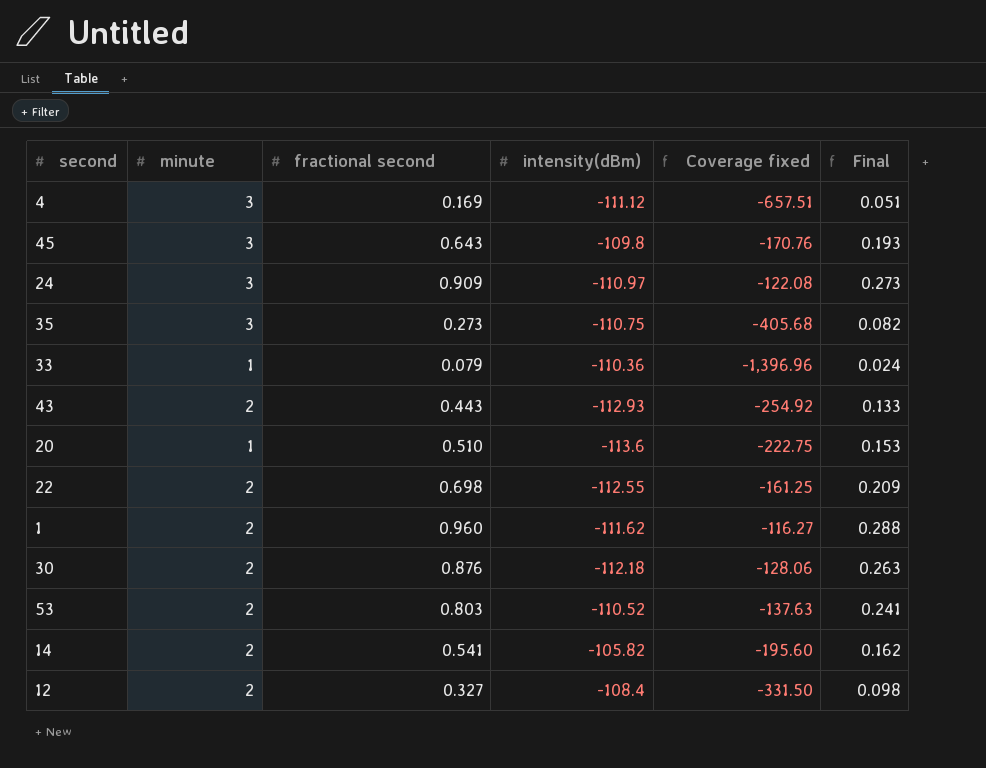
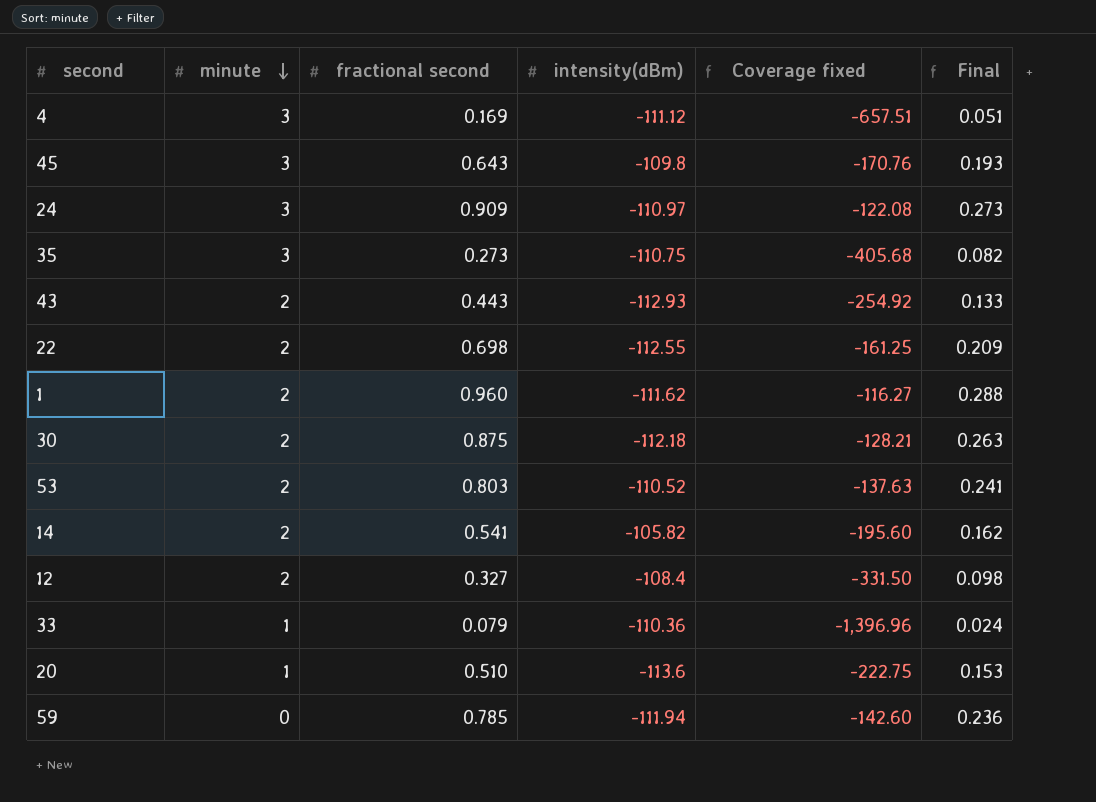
row order: none -> minute descending
30 | fractional second: 0.876 -> 0.875
30 | Coverage fixed: -128.06 -> -128.21
row 59: none -> 0 | 0.785 | -111.94 | -142.60 | 0.236

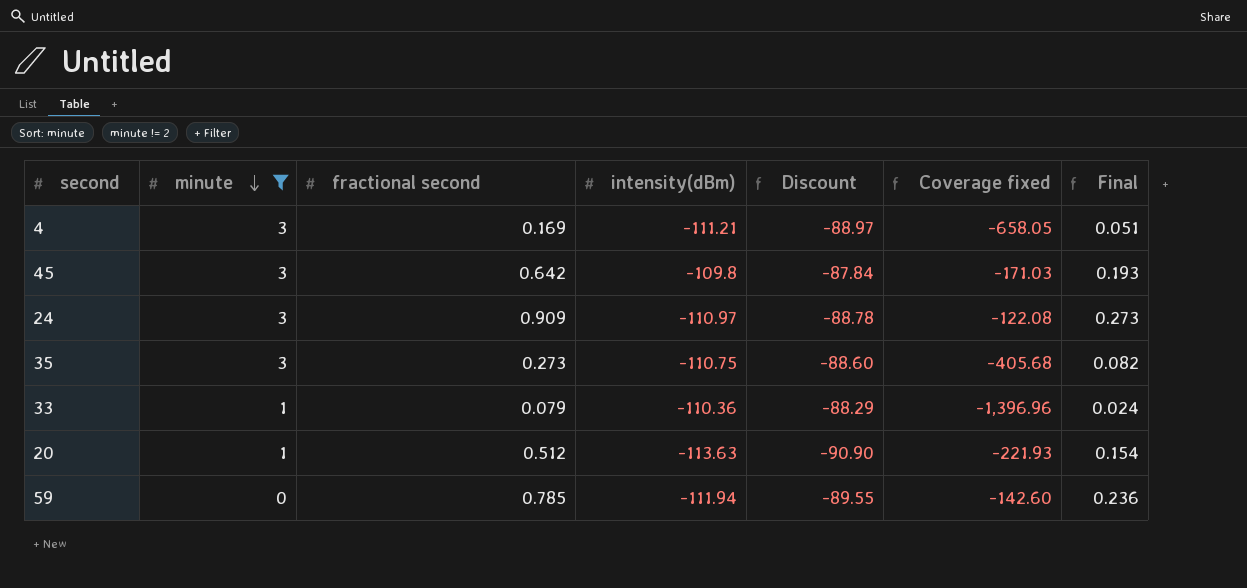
filter: none -> minute != 2
column Discount | formula: none -> [intensity(dBm)] * 0.8
4 | intensity(dBm): -111.12 -> -111.21
4 | Coverage fixed: -657.51 -> -658.05
45 | fractional second: 0.643 -> 0.642
45 | Coverage fixed: -170.76 -> -171.03
20 | fractional second: 0.510 -> 0.512
20 | intensity(dBm): -113.6 -> -113.63
20 | Coverage fixed: -222.75 -> -221.93
20 | Final: 0.153 -> 0.154

